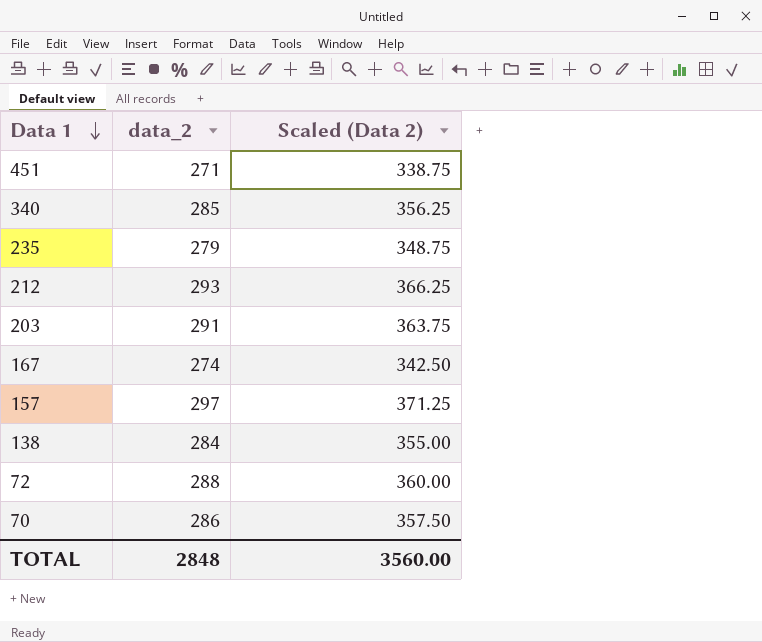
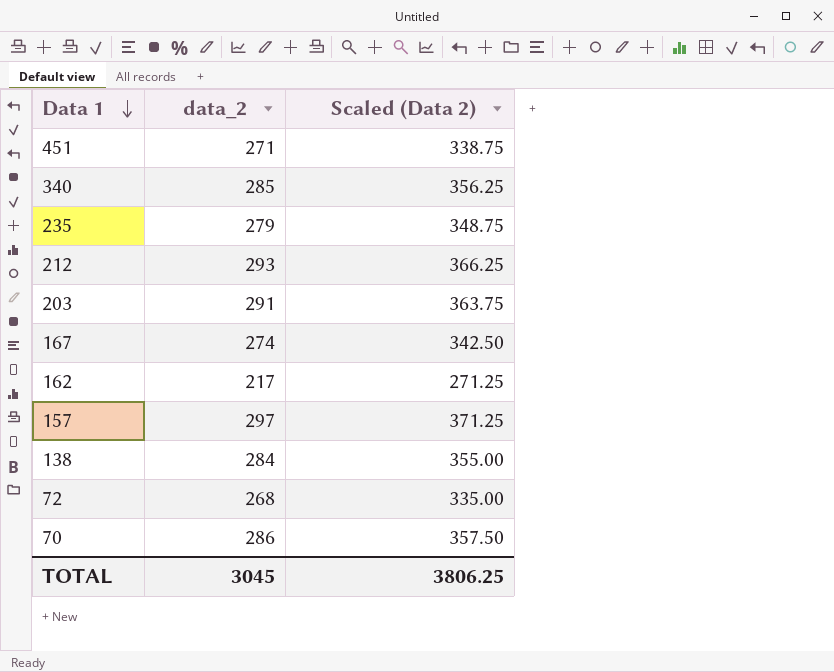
row 162: none -> 217 | 271.25
72 | data_2: 288 -> 268
72 | Scaled (Data 2): 360.00 -> 335.00
TOTAL | data_2: 2848 -> 3045
TOTAL | Scaled (Data 2): 3560.00 -> 3806.25

